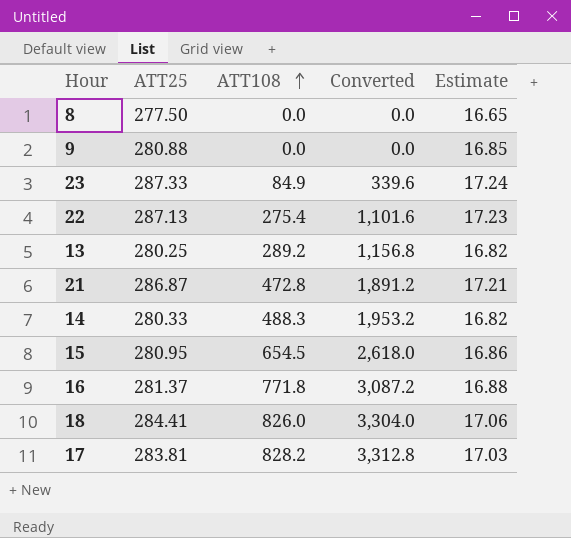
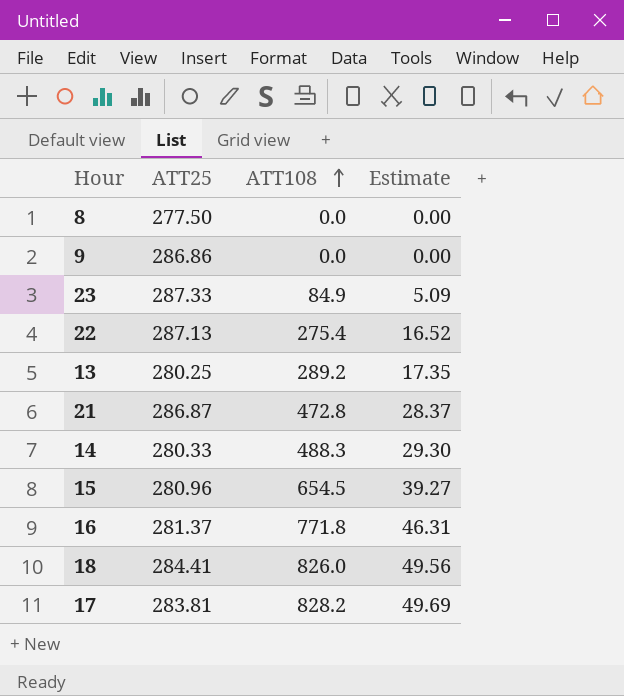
column Converted | formula: [ATT108] * 4 -> none
column Estimate | formula: [ATT25] * 0.06 -> [ATT108] * 0.06
9 | ATT25: 280.88 -> 286.86
15 | ATT25: 280.95 -> 280.96

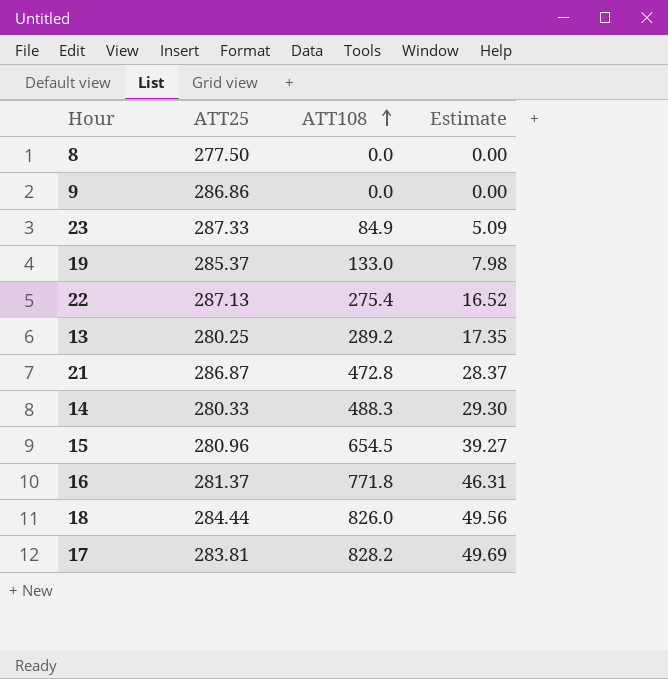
row 19: none -> 285.37 | 133.0 | 7.98
18 | ATT25: 284.41 -> 284.44

